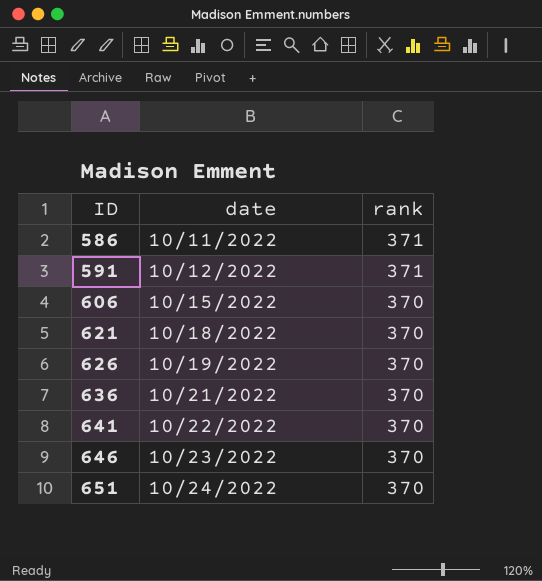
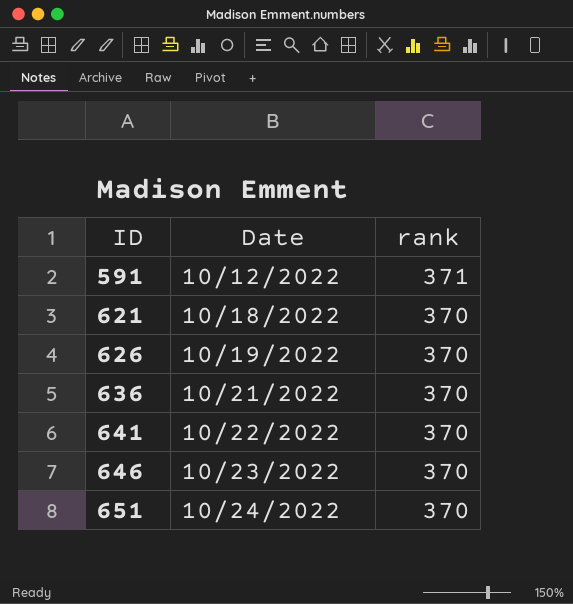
column name: date -> Date
row 586: 10/11/2022 | 371 -> none
row 606: 10/15/2022 | 370 -> none

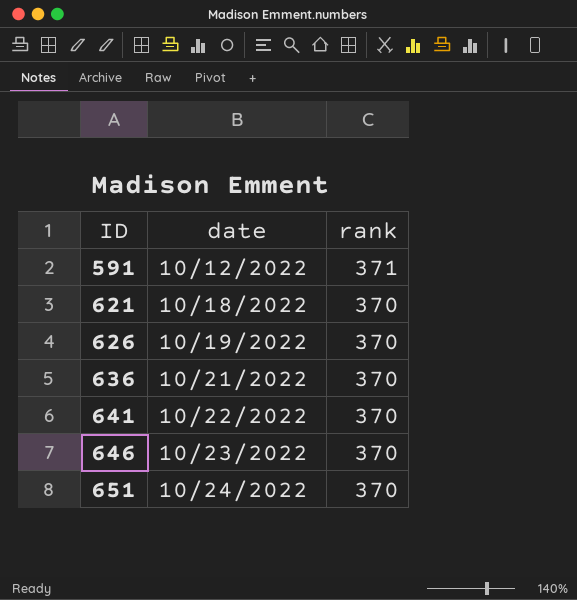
column name: Date -> date

